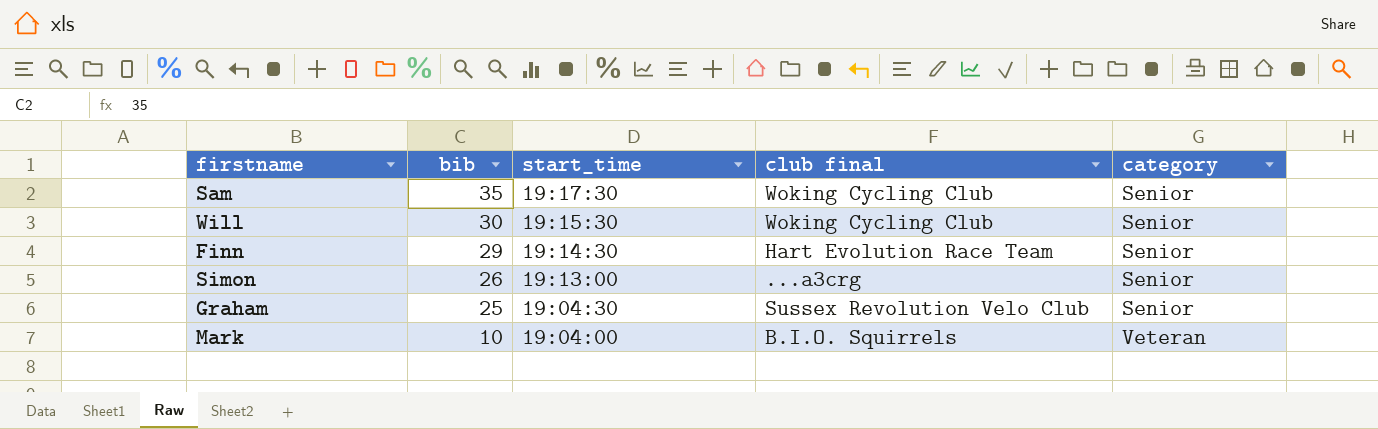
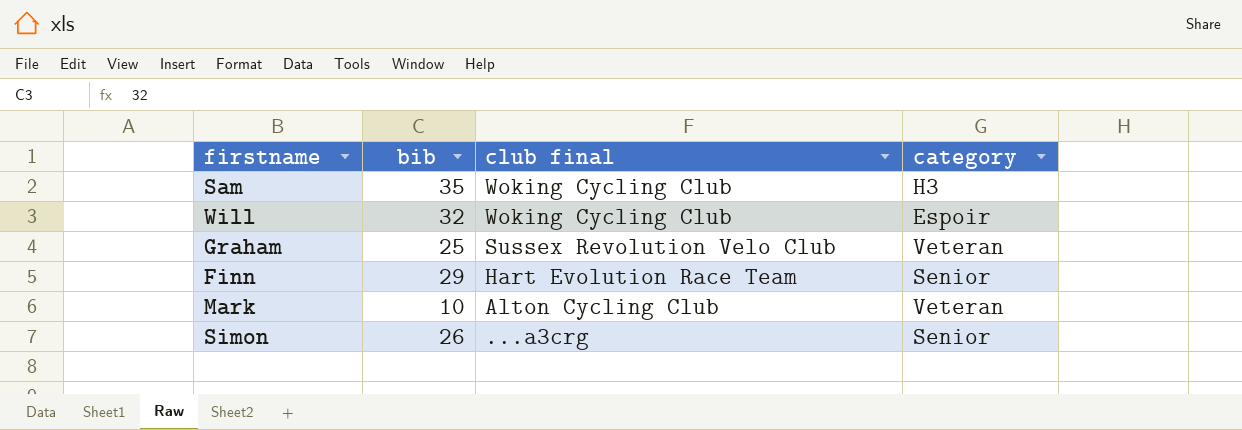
row order: bib descending -> club final descending
column start_time | position: 3 -> none
Sam | category: Senior -> H3
Will | bib: 30 -> 32
Will | category: Senior -> Espoir
Graham | category: Senior -> Veteran
Mark | club final: B.I.O. Squirrels -> Alton Cycling Club

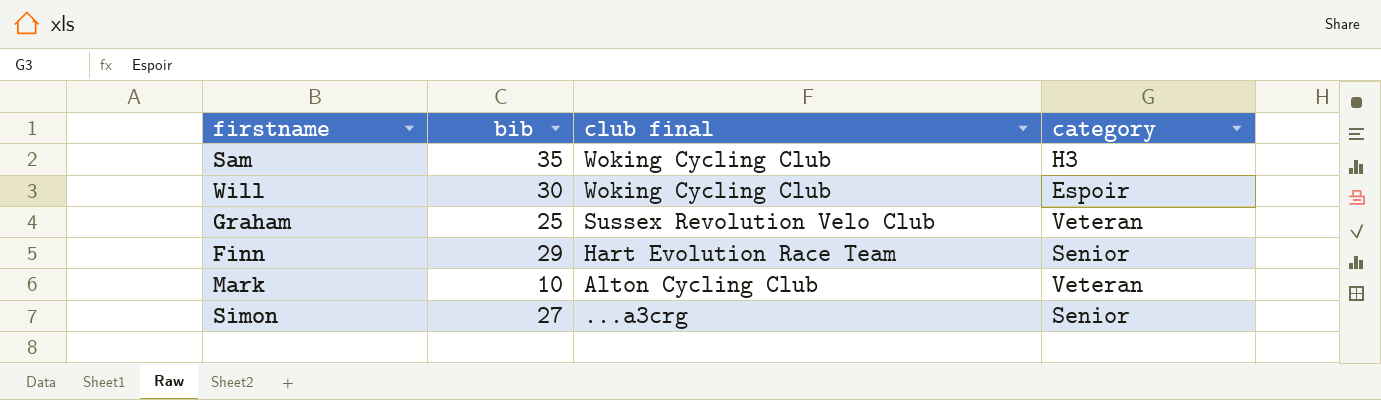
Will | bib: 32 -> 30
Simon | bib: 26 -> 27

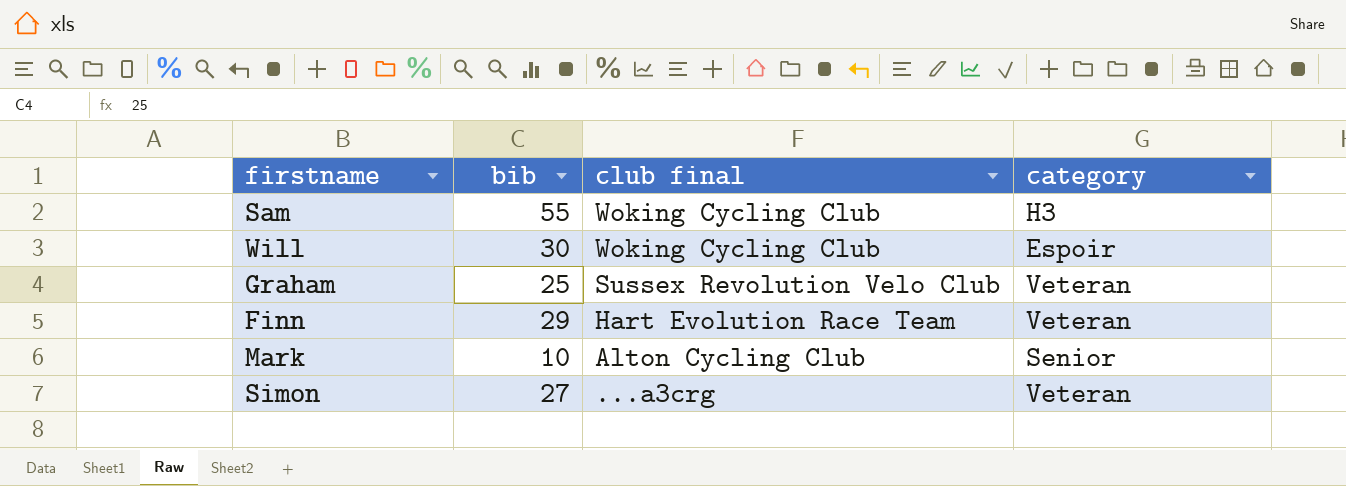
Sam | bib: 35 -> 55
Finn | category: Senior -> Veteran
Mark | category: Veteran -> Senior
Simon | category: Senior -> Veteran

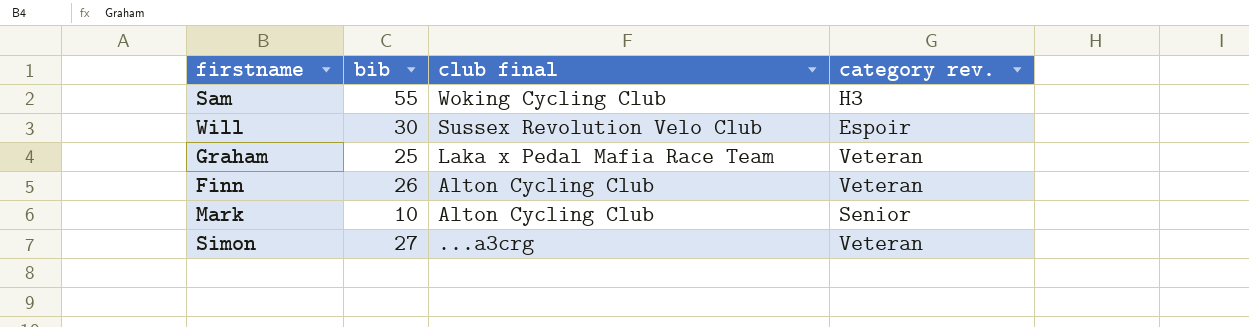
column name: category -> category rev.
Will | club final: Woking Cycling Club -> Sussex Revolution Velo Club
Graham | club final: Sussex Revolution Velo Club -> Laka x Pedal Mafia Race Team
Finn | bib: 29 -> 26
Finn | club final: Hart Evolution Race Team -> Alton Cycling Club

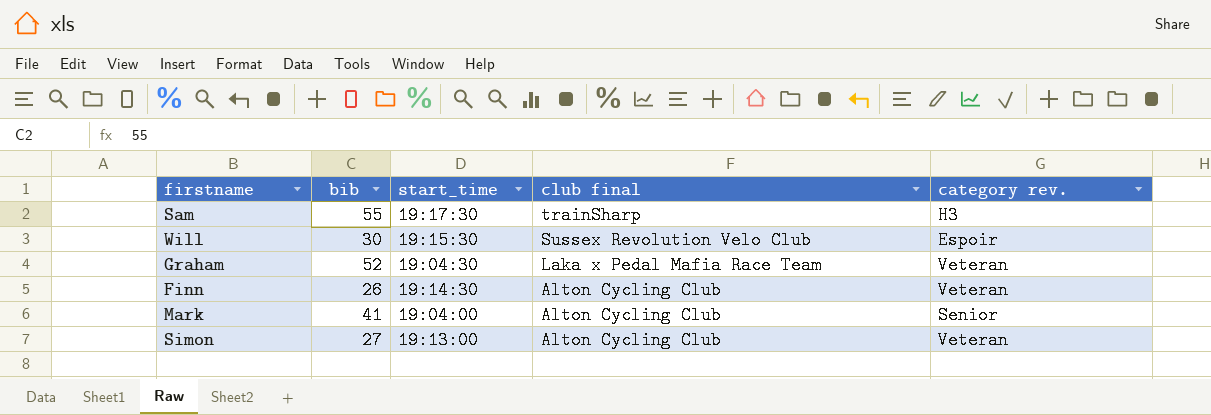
column start_time | position: none -> 3
Sam | club final: Woking Cycling Club -> trainSharp
Graham | bib: 25 -> 52
Mark | bib: 10 -> 41
Simon | club final: ...a3crg -> Alton Cycling Club

